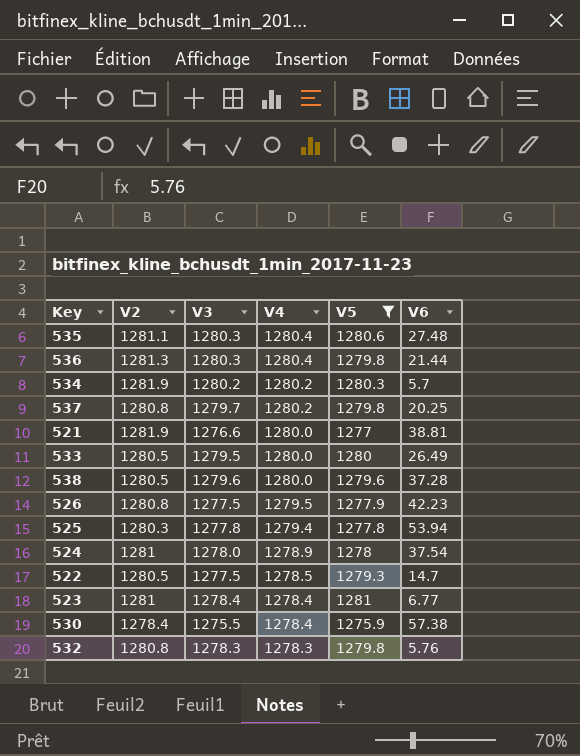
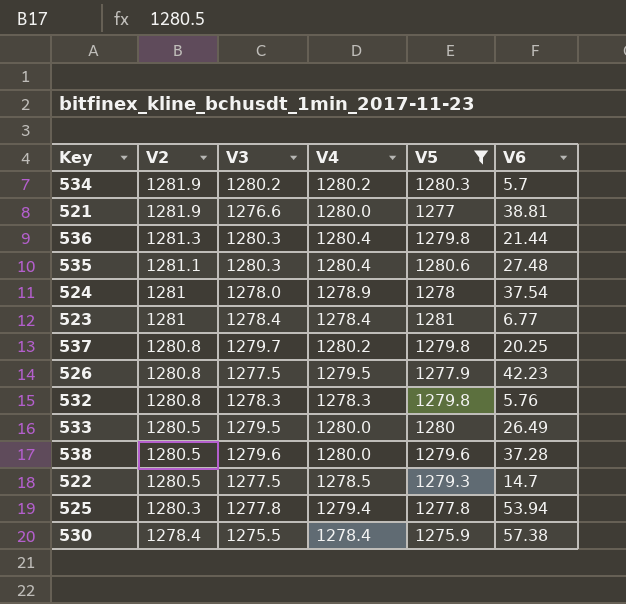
row order: V4 descending -> V2 descending

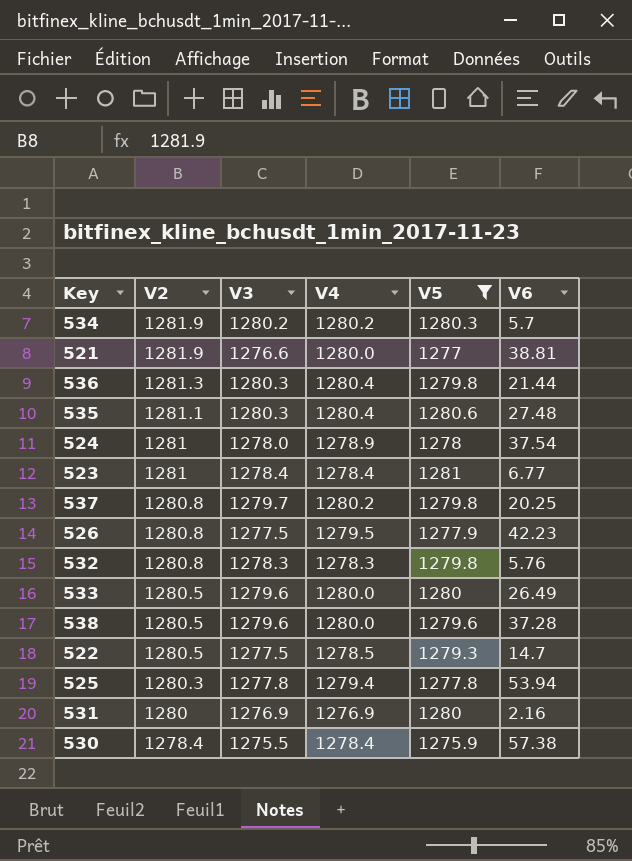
533 | V3: 1279.5 -> 1279.6
row 531: none -> 1280 | 1276.9 | 1276.9 | 1280 | 2.16

